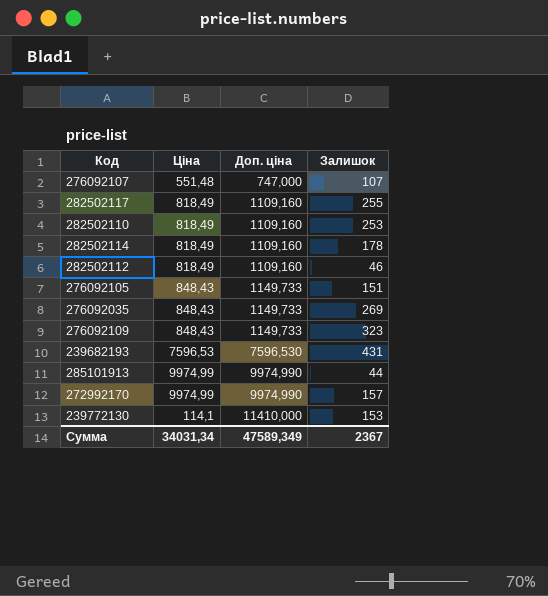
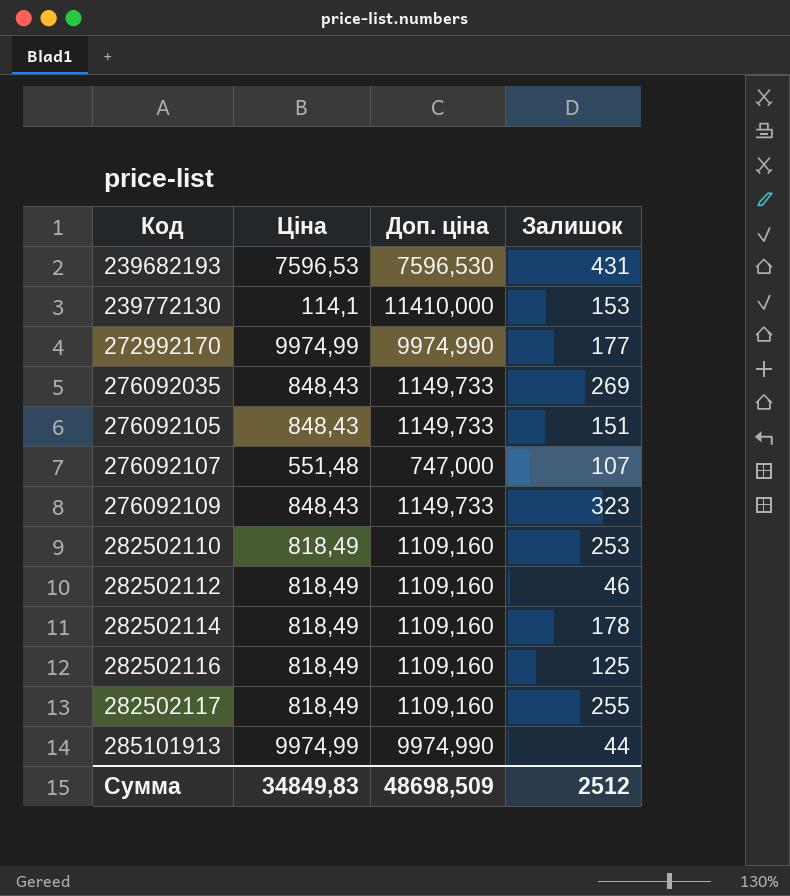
row order: Доп. ціна ascending -> Код ascending
272992170 | Залишок: 157 -> 177
row 282502116: none -> 818,49 | 1109,160 | 125
Сумма | Ціна: 34031,34 -> 34849,83
Сумма | Доп. ціна: 47589,349 -> 48698,509
Сумма | Залишок: 2367 -> 2512

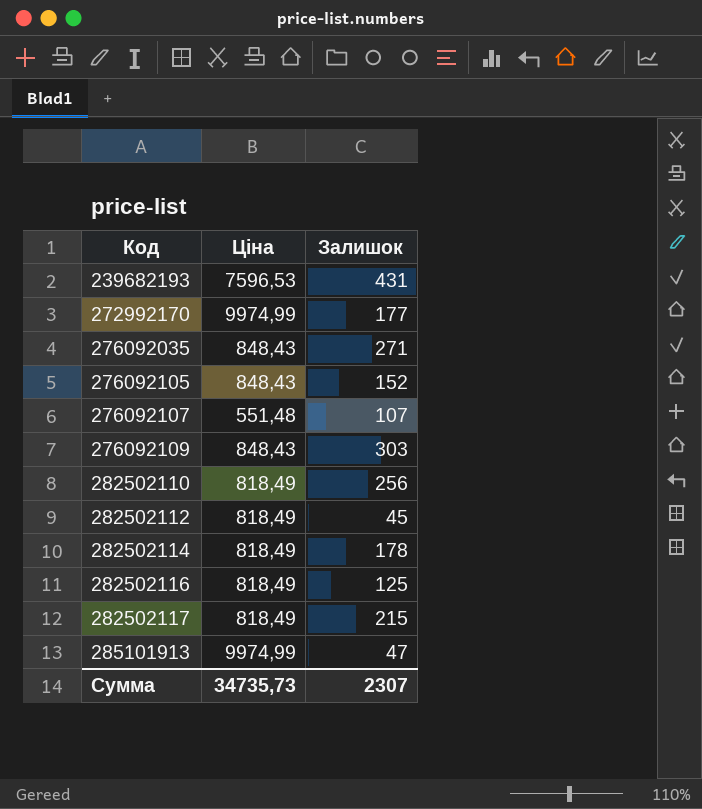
column Доп. ціна | position: 3 -> none
row 239772130: 114,1 | 11410,000 | 153 -> none
276092035 | Залишок: 269 -> 271
276092105 | Залишок: 151 -> 152
276092109 | Залишок: 323 -> 303
282502110 | Залишок: 253 -> 256
282502112 | Залишок: 46 -> 45
282502117 | Залишок: 255 -> 215
285101913 | Залишок: 44 -> 47
Сумма | Ціна: 34849,83 -> 34735,73
Сумма | Залишок: 2512 -> 2307

